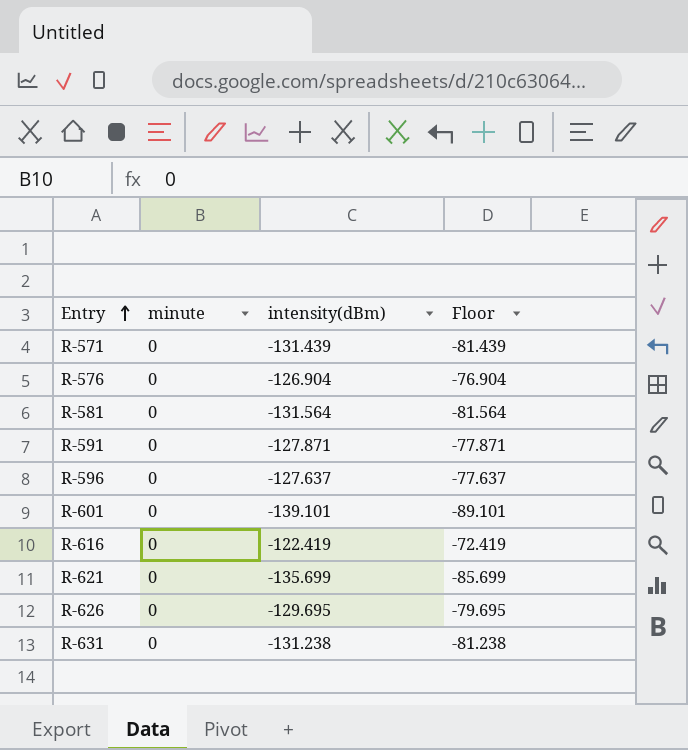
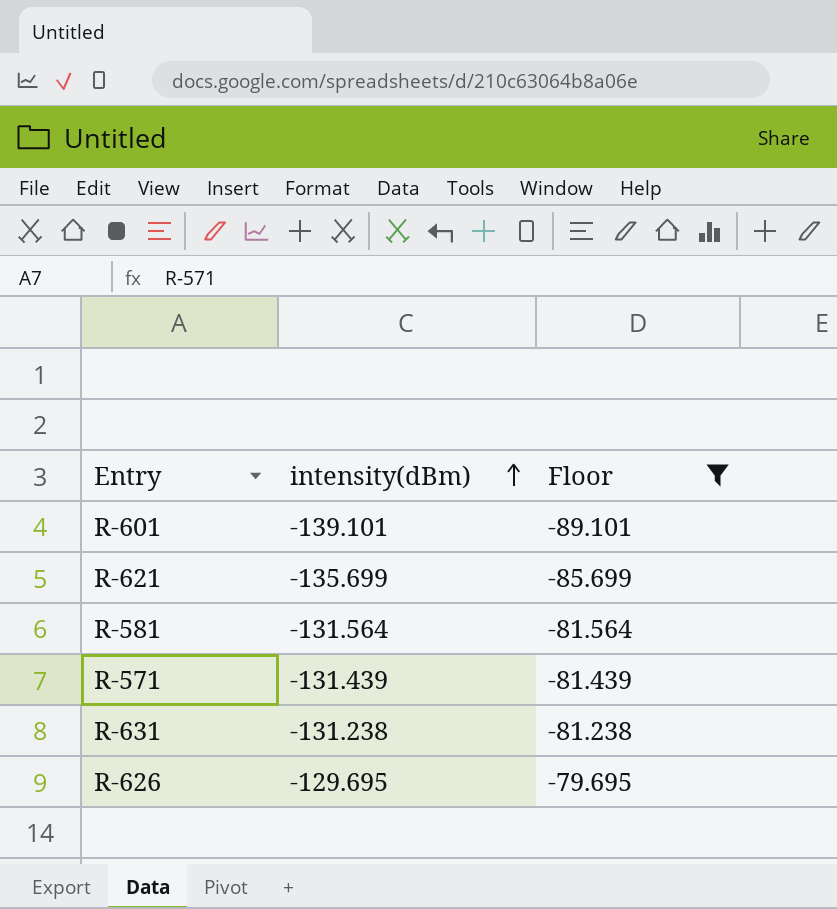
filter: none -> Floor <= -79.695
row order: Entry ascending -> intensity(dBm) ascending
column minute | position: 2 -> none

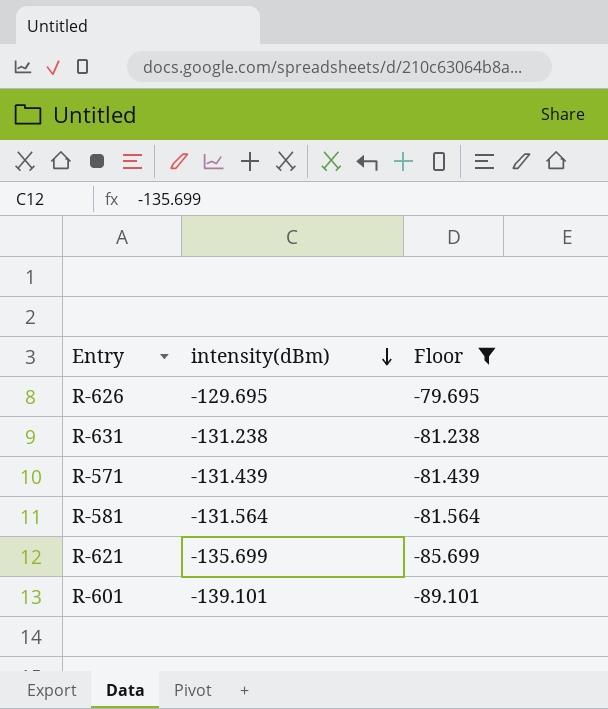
row order: intensity(dBm) ascending -> intensity(dBm) descending

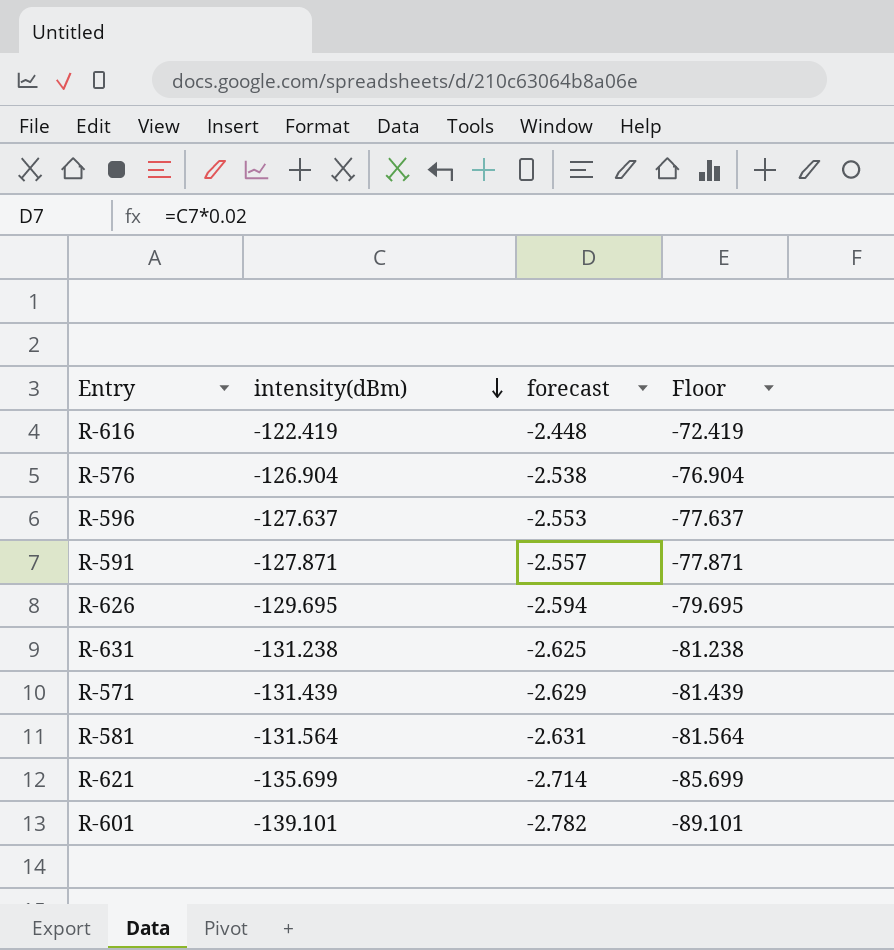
filter: Floor <= -79.695 -> none
column forecast | formula: none -> [intensity(dBm)] * 0.02

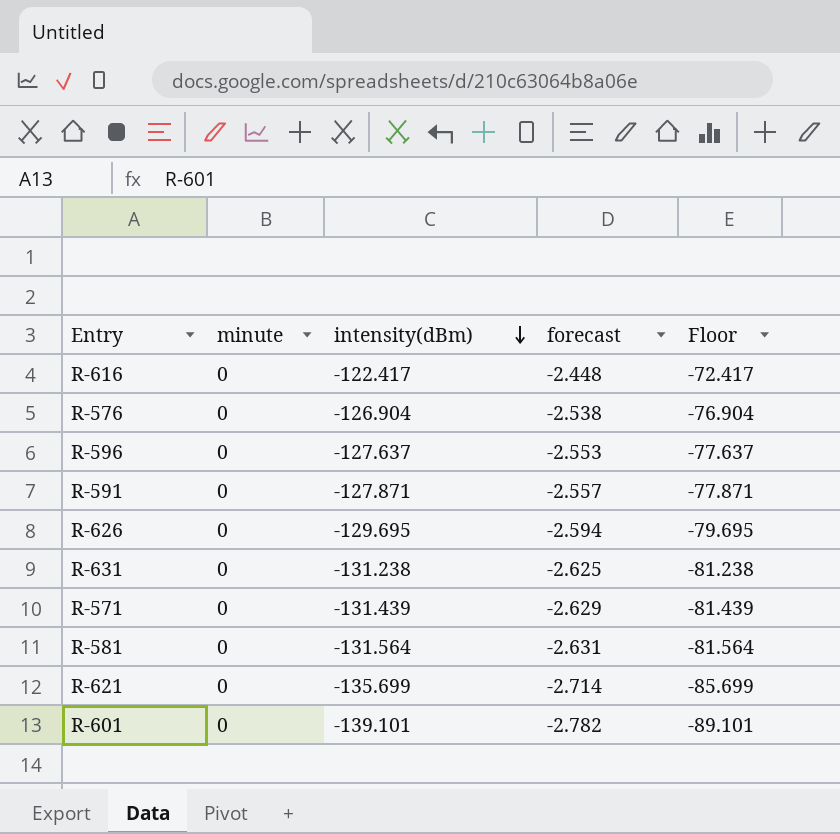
column minute | position: none -> 2
R-616 | intensity(dBm): -122.419 -> -122.417
R-616 | Floor: -72.419 -> -72.417

